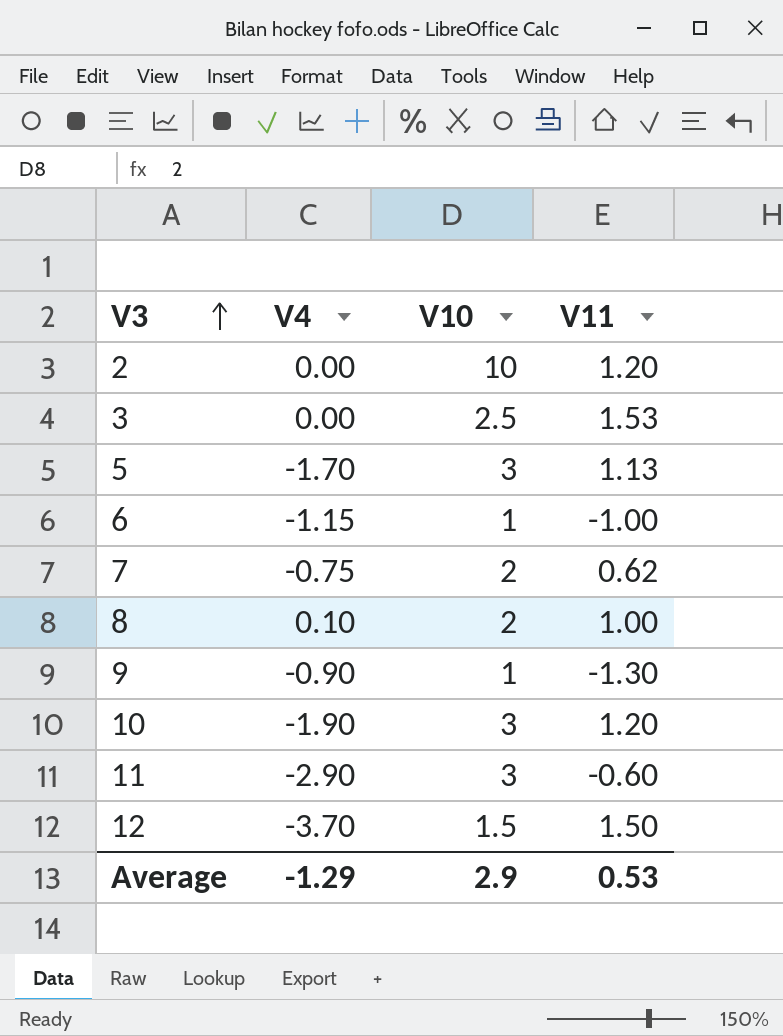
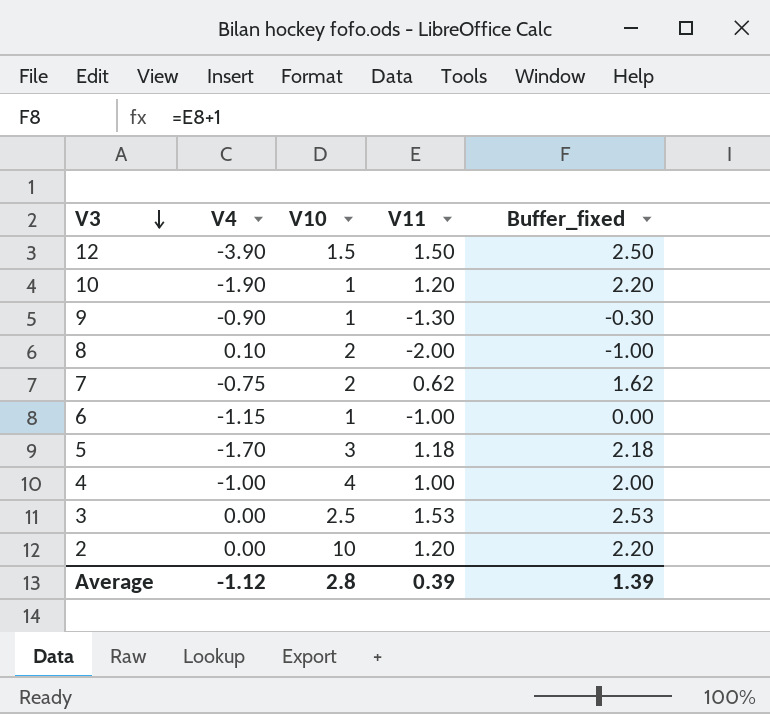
row order: V3 ascending -> V3 descending
column Buffer_fixed | formula: none -> [V11] + 1
row 11: -2.90 | 3 | -0.60 -> none
12 | V4: -3.70 -> -3.90
10 | V10: 3 -> 1
8 | V11: 1.00 -> -2.00
5 | V11: 1.13 -> 1.18
row 4: none -> -1.00 | 4 | 1.00 | 2.00
Average | V4: -1.29 -> -1.12
Average | V10: 2.9 -> 2.8
Average | V11: 0.53 -> 0.39

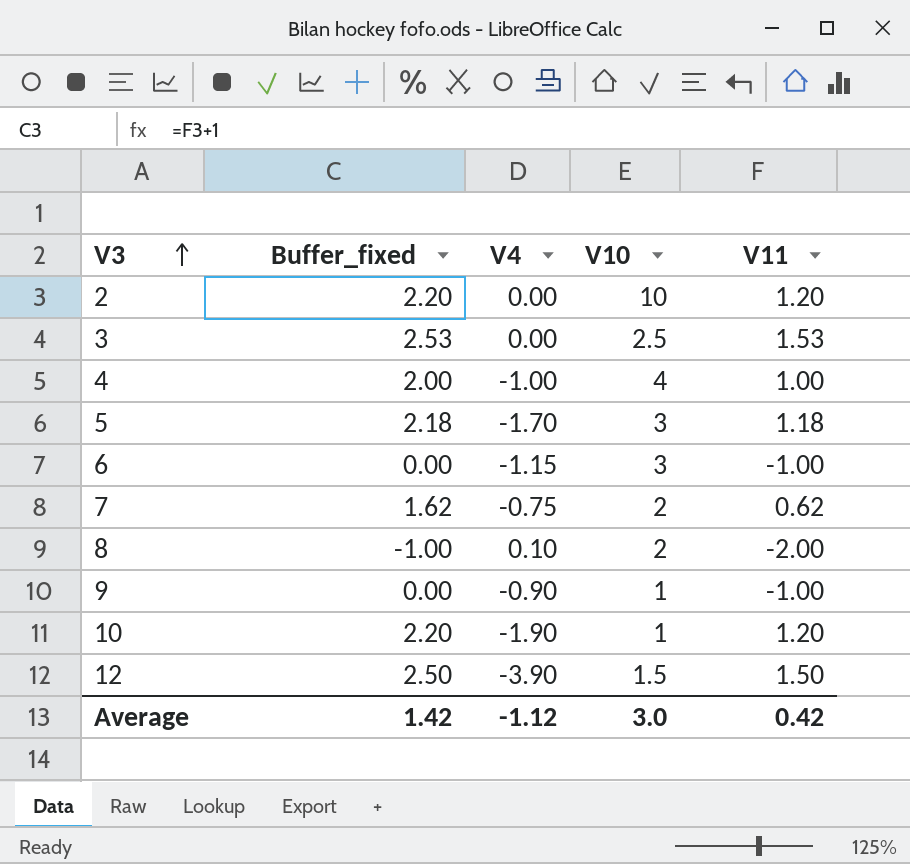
row order: V3 descending -> V3 ascending
column Buffer_fixed | position: 5 -> 2
6 | V10: 1 -> 3
9 | Buffer_fixed: -0.30 -> 0.00
9 | V11: -1.30 -> -1.00
Average | Buffer_fixed: 1.39 -> 1.42
Average | V10: 2.8 -> 3.0
Average | V11: 0.39 -> 0.42

